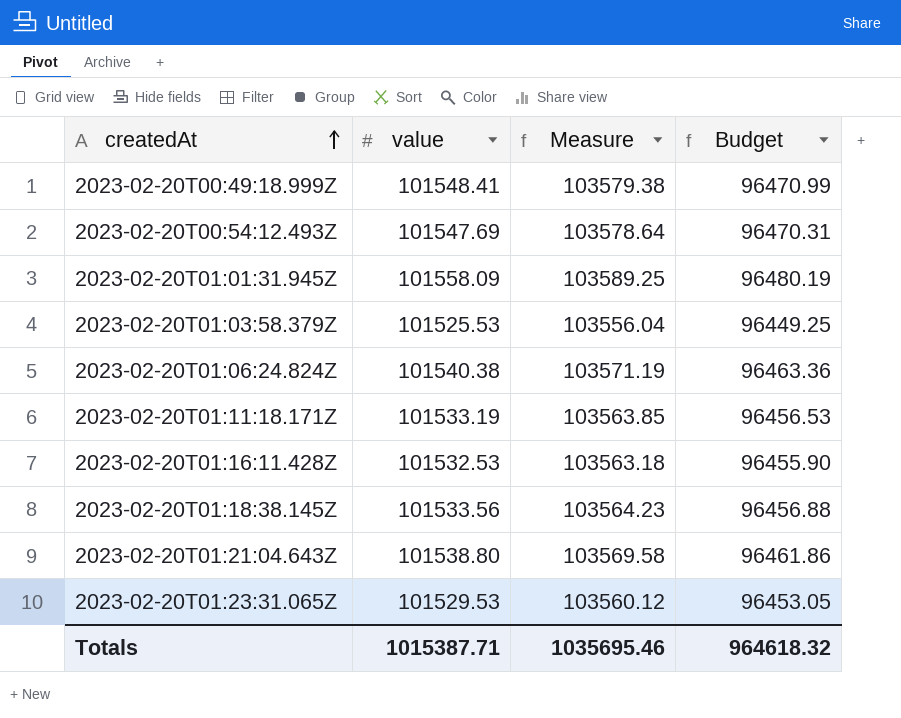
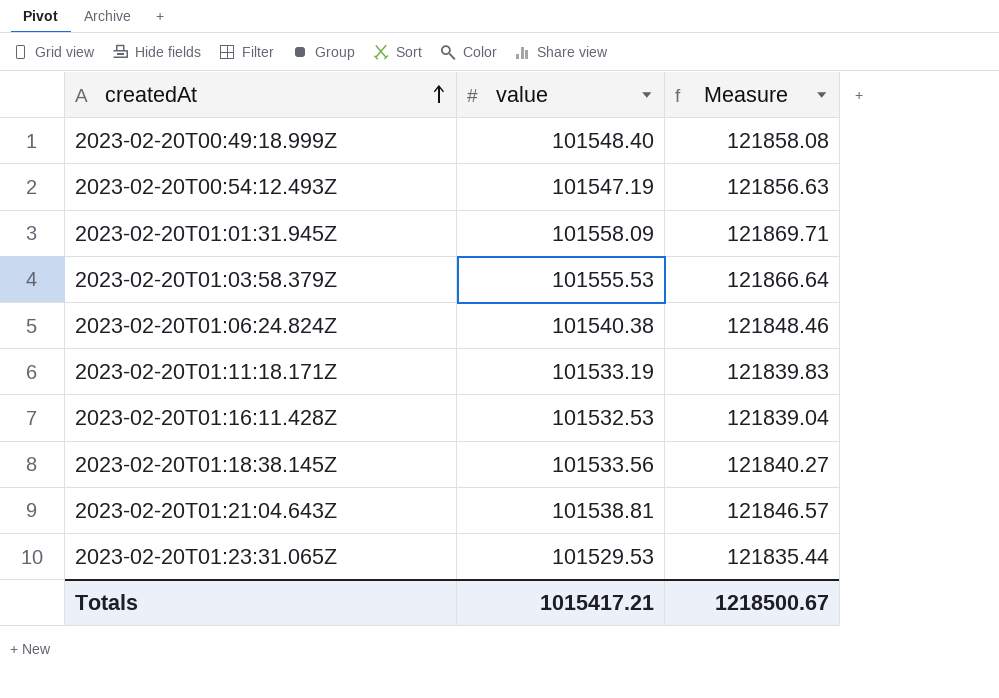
column Budget | formula: [value] * 0.95 -> none
column Measure | formula: [value] * 1.02 -> [value] * 1.2
2023-02-20T00:49:18.999Z | value: 101548.41 -> 101548.40
2023-02-20T00:54:12.493Z | value: 101547.69 -> 101547.19
2023-02-20T01:03:58.379Z | value: 101525.53 -> 101555.53
2023-02-20T01:21:04.643Z | value: 101538.80 -> 101538.81
Totals | value: 1015387.71 -> 1015417.21
Totals | Measure: 1035695.46 -> 1218500.67

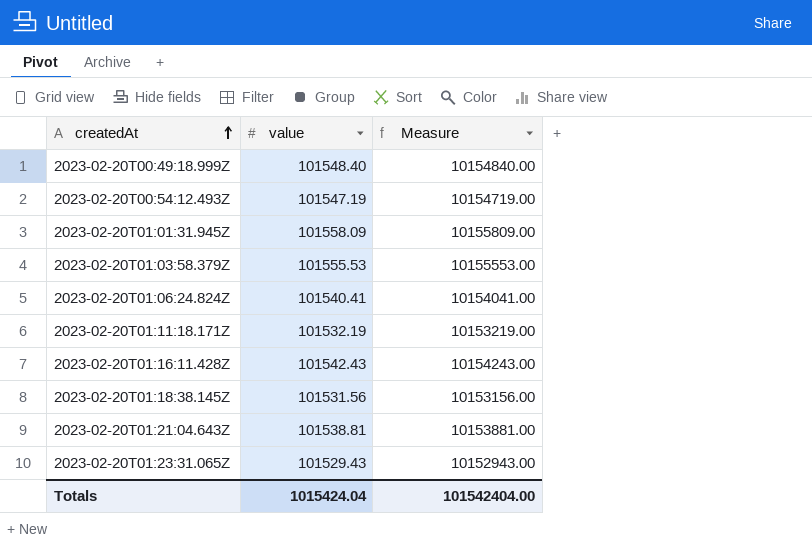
column Measure | formula: [value] * 1.2 -> [value] * 100
2023-02-20T01:06:24.824Z | value: 101540.38 -> 101540.41
2023-02-20T01:11:18.171Z | value: 101533.19 -> 101532.19
2023-02-20T01:16:11.428Z | value: 101532.53 -> 101542.43
2023-02-20T01:18:38.145Z | value: 101533.56 -> 101531.56
2023-02-20T01:23:31.065Z | value: 101529.53 -> 101529.43
Totals | value: 1015417.21 -> 1015424.04
Totals | Measure: 1218500.67 -> 101542404.00

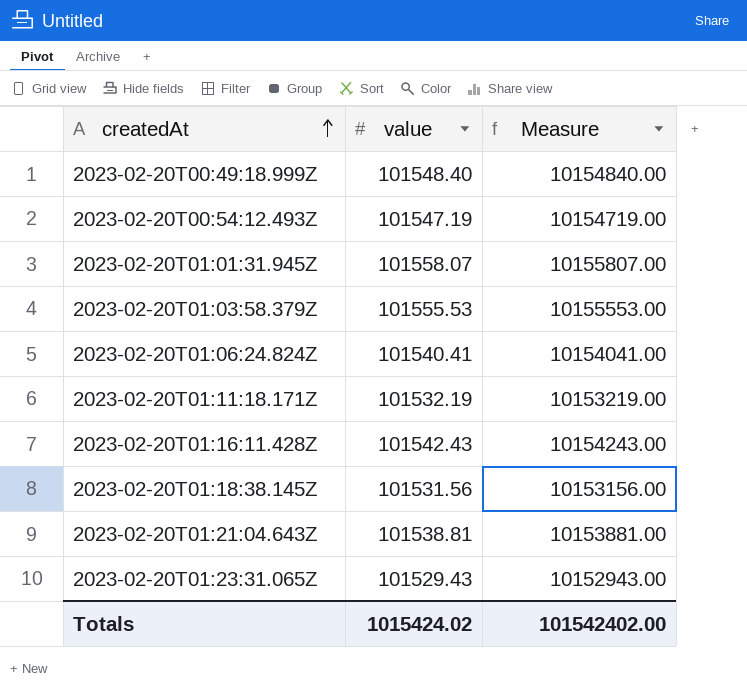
2023-02-20T01:01:31.945Z | value: 101558.09 -> 101558.07
2023-02-20T01:01:31.945Z | Measure: 10155809.00 -> 10155807.00
Totals | value: 1015424.04 -> 1015424.02
Totals | Measure: 101542404.00 -> 101542402.00

